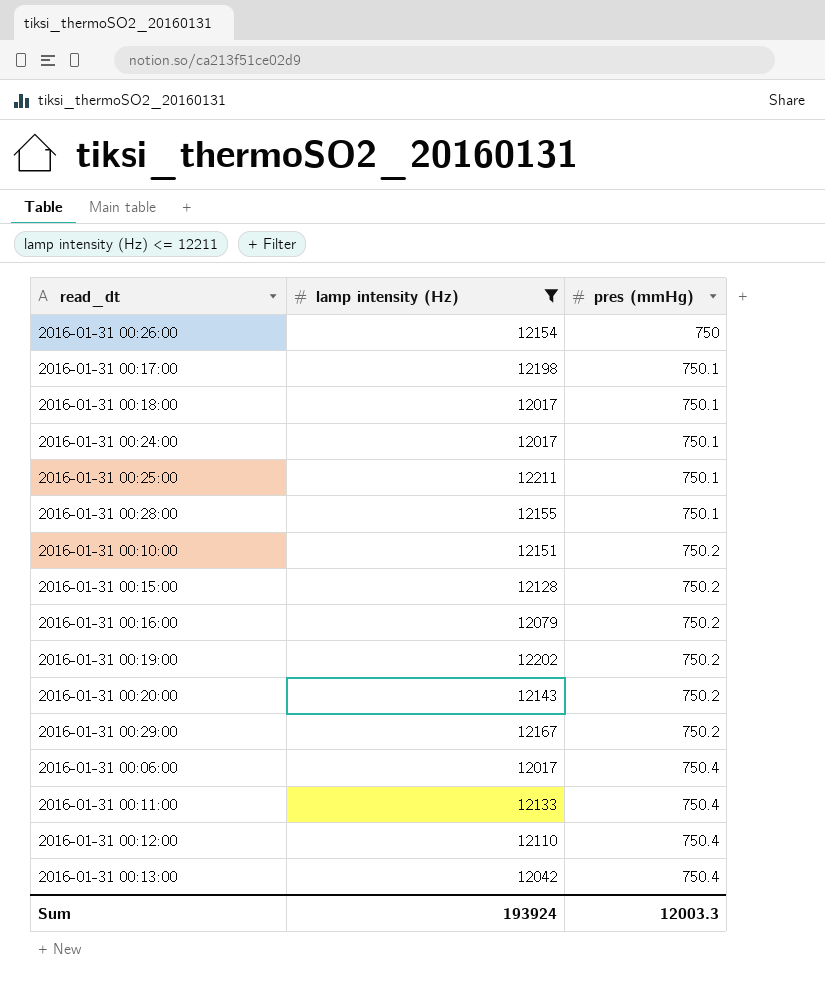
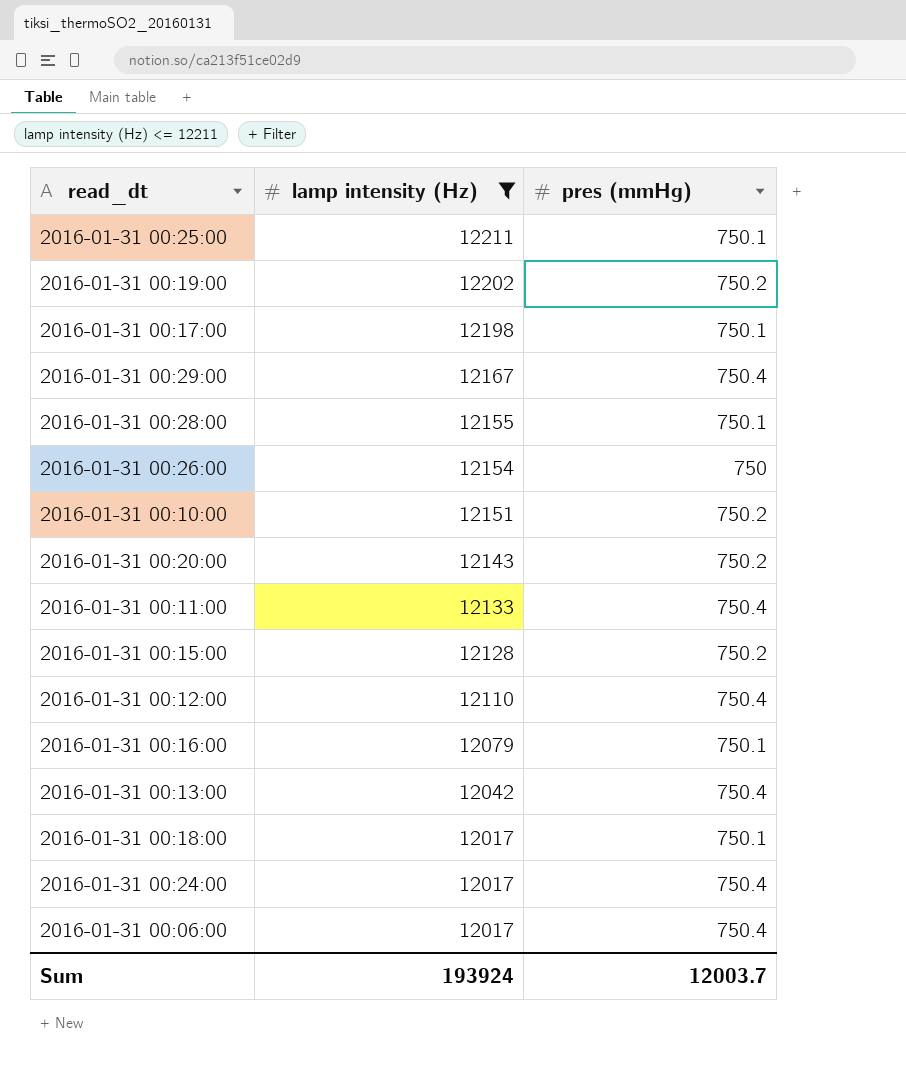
row order: pres (mmHg) ascending -> lamp intensity (Hz) descending
2016-01-31 00:29:00 | pres (mmHg): 750.2 -> 750.4
2016-01-31 00:16:00 | pres (mmHg): 750.2 -> 750.1
2016-01-31 00:24:00 | pres (mmHg): 750.1 -> 750.4
Sum | pres (mmHg): 12003.3 -> 12003.7

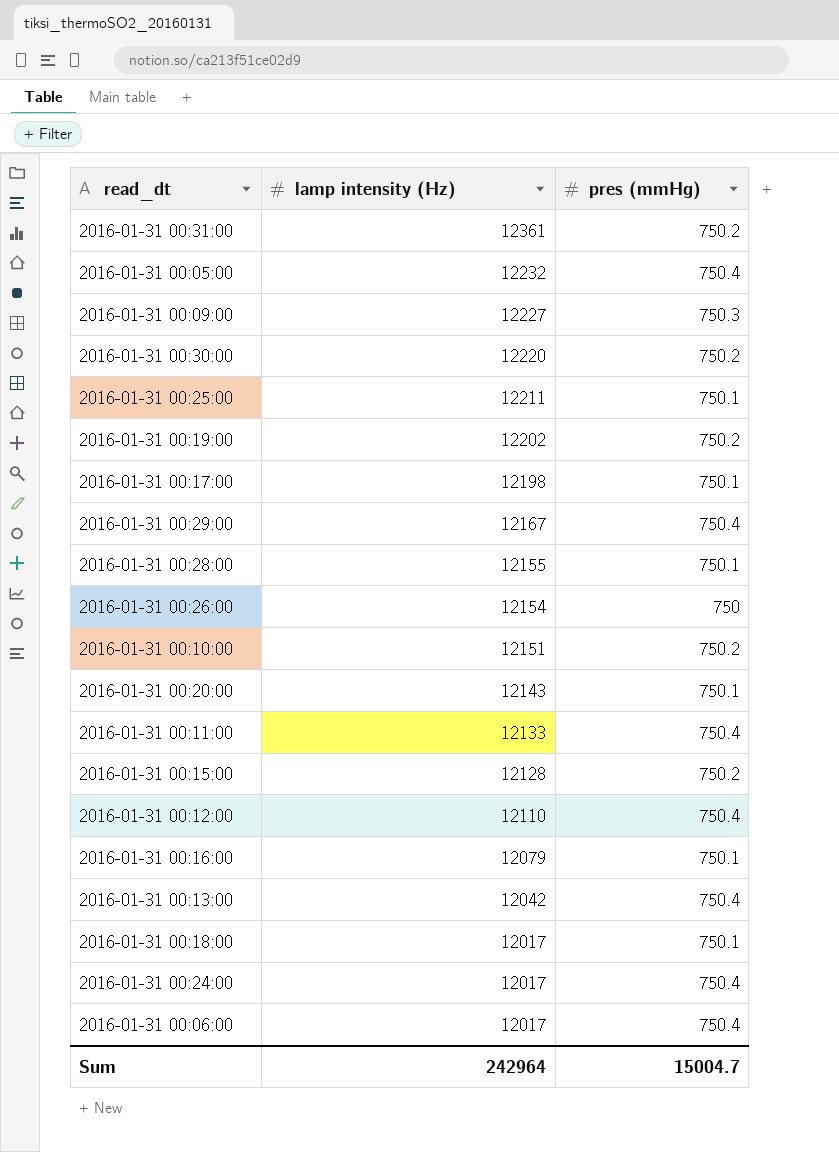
filter: lamp intensity (Hz) <= 12211 -> none
2016-01-31 00:20:00 | pres (mmHg): 750.2 -> 750.1
Sum | lamp intensity (Hz): 193924 -> 242964
Sum | pres (mmHg): 12003.7 -> 15004.7

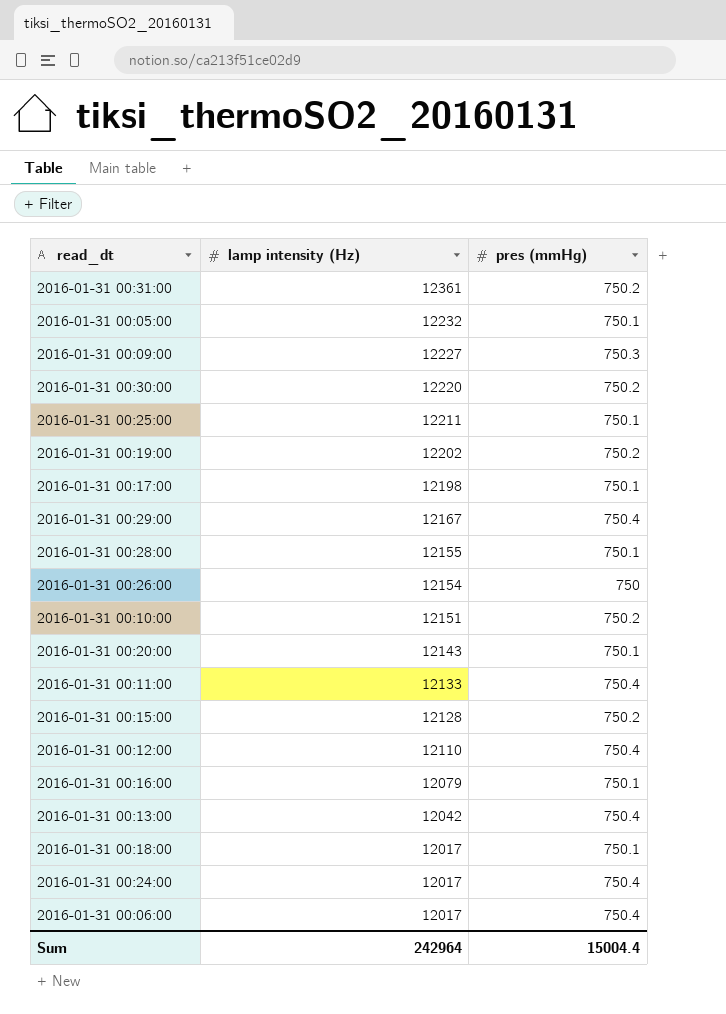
2016-01-31 00:05:00 | pres (mmHg): 750.4 -> 750.1
Sum | pres (mmHg): 15004.7 -> 15004.4

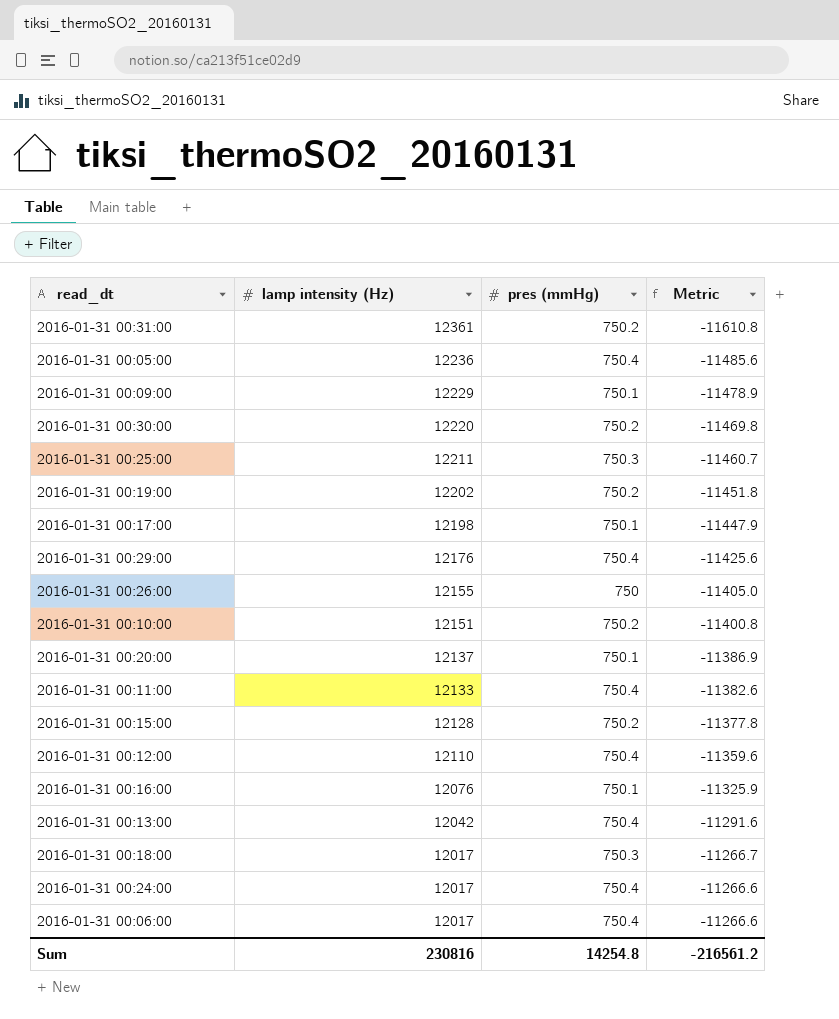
column Metric | formula: none -> [pres (mmHg)] - [lamp intensity (Hz)]
row 2016-01-31 00:28:00: 12155 | 750.1 -> none
2016-01-31 00:05:00 | lamp intensity (Hz): 12232 -> 12236
2016-01-31 00:05:00 | pres (mmHg): 750.1 -> 750.4
2016-01-31 00:09:00 | lamp intensity (Hz): 12227 -> 12229
2016-01-31 00:09:00 | pres (mmHg): 750.3 -> 750.1
2016-01-31 00:25:00 | pres (mmHg): 750.1 -> 750.3
2016-01-31 00:29:00 | lamp intensity (Hz): 12167 -> 12176
2016-01-31 00:26:00 | lamp intensity (Hz): 12154 -> 12155
2016-01-31 00:20:00 | lamp intensity (Hz): 12143 -> 12137
2016-01-31 00:16:00 | lamp intensity (Hz): 12079 -> 12076
2016-01-31 00:18:00 | pres (mmHg): 750.1 -> 750.3
Sum | lamp intensity (Hz): 242964 -> 230816
Sum | pres (mmHg): 15004.4 -> 14254.8

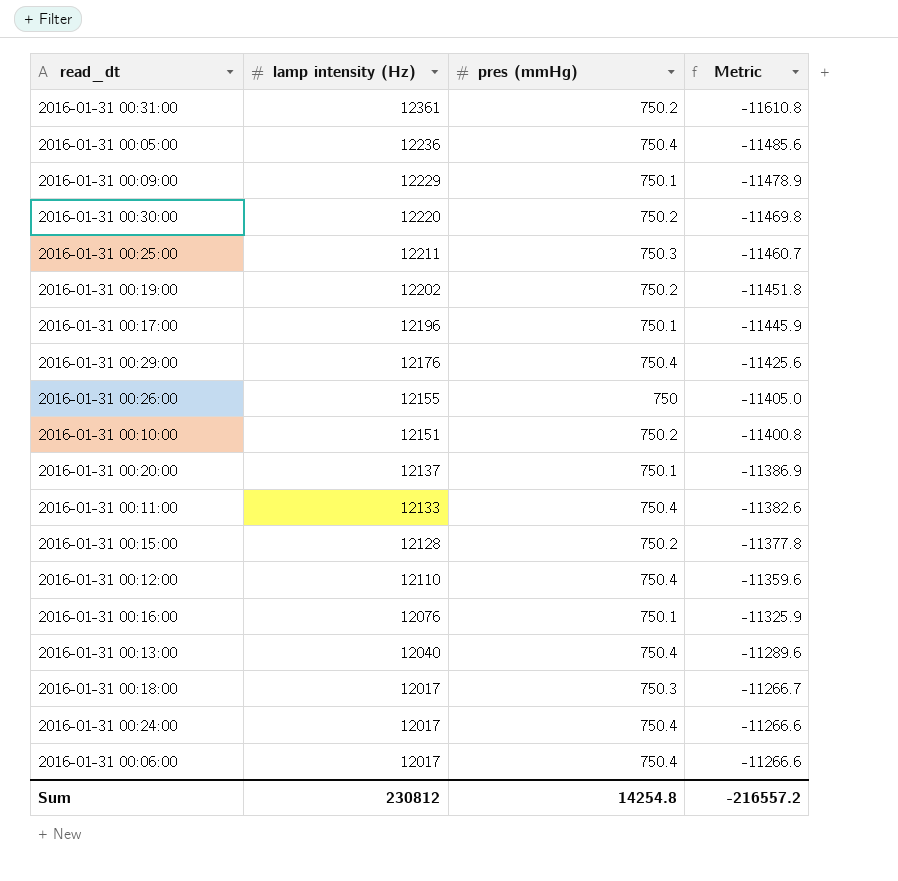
2016-01-31 00:17:00 | lamp intensity (Hz): 12198 -> 12196
2016-01-31 00:17:00 | Metric: -11447.9 -> -11445.9
2016-01-31 00:13:00 | lamp intensity (Hz): 12042 -> 12040
2016-01-31 00:13:00 | Metric: -11291.6 -> -11289.6
Sum | lamp intensity (Hz): 230816 -> 230812
Sum | Metric: -216561.2 -> -216557.2

